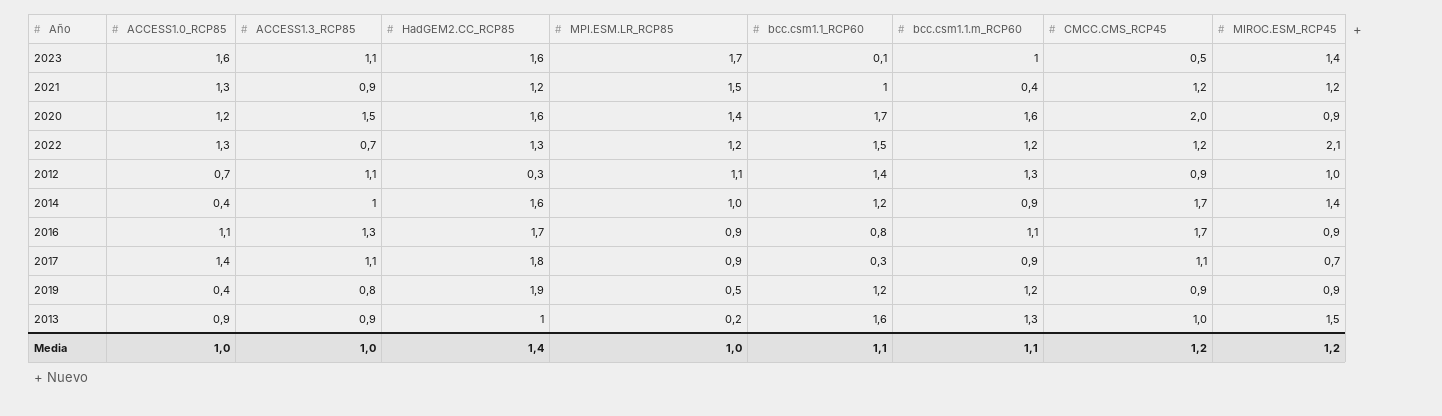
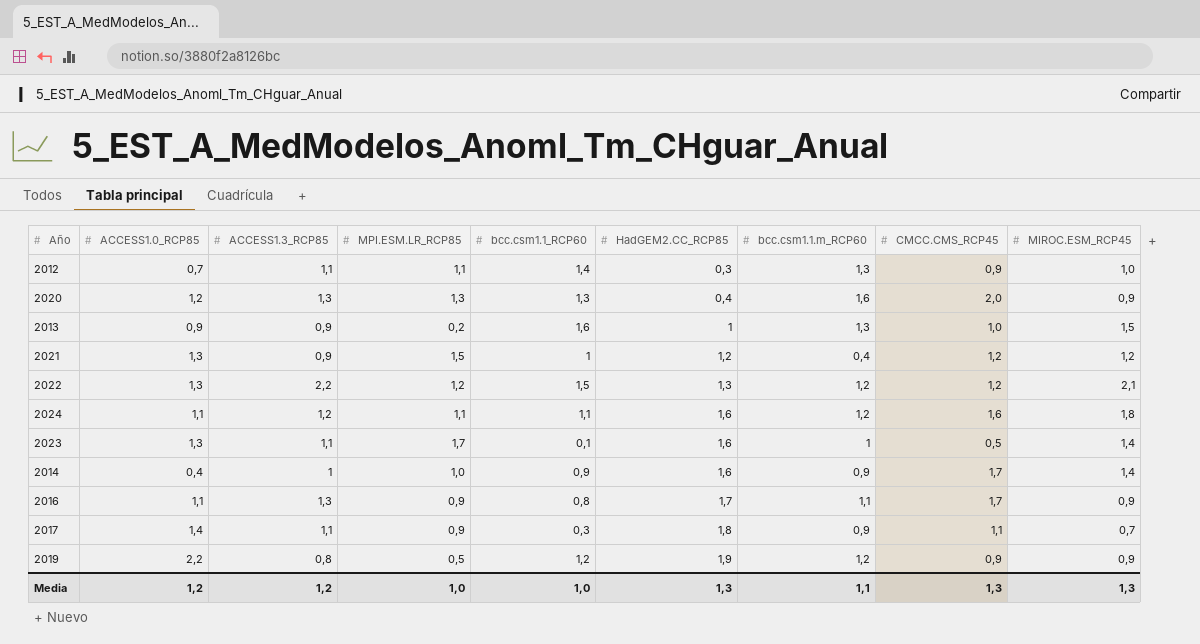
row order: MPI.ESM.LR_RCP85 descending -> HadGEM2.CC_RCP85 ascending
column HadGEM2.CC_RCP85 | position: 4 -> 6
2020 | ACCESS1.3_RCP85: 1,5 -> 1,3
2020 | MPI.ESM.LR_RCP85: 1,4 -> 1,3
2020 | bcc.csm1.1_RCP60: 1,7 -> 1,3
2020 | HadGEM2.CC_RCP85: 1,6 -> 0,4
2022 | ACCESS1.3_RCP85: 0,7 -> 2,2
row 2024: none -> 1,1 | 1,2 | 1,1 | 1,1 | 1,6 | 1,2 | 1,6 | 1,8
2023 | ACCESS1.0_RCP85: 1,6 -> 1,3
2014 | bcc.csm1.1_RCP60: 1,2 -> 0,9
2019 | ACCESS1.0_RCP85: 0,4 -> 2,2
Media | ACCESS1.0_RCP85: 1,0 -> 1,2
Media | ACCESS1.3_RCP85: 1,0 -> 1,2
Media | bcc.csm1.1_RCP60: 1,1 -> 1,0
Media | HadGEM2.CC_RCP85: 1,4 -> 1,3
Media | CMCC.CMS_RCP45: 1,2 -> 1,3
Media | MIROC.ESM_RCP45: 1,2 -> 1,3

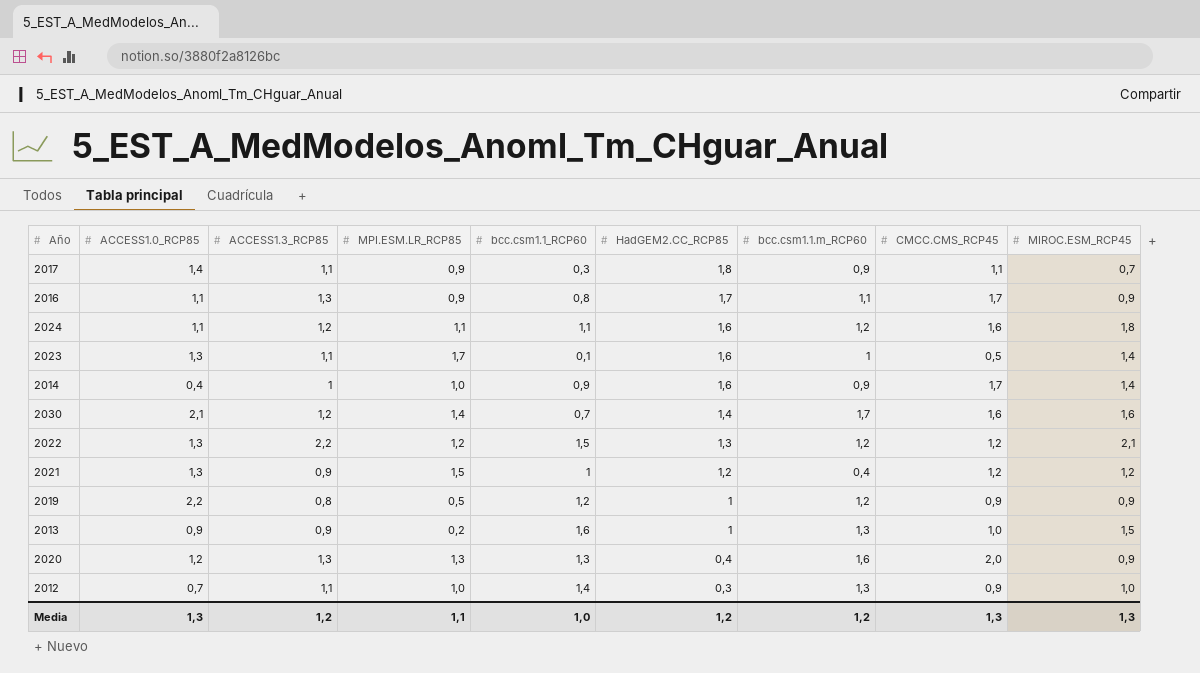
row order: HadGEM2.CC_RCP85 ascending -> HadGEM2.CC_RCP85 descending
row 2030: none -> 2,1 | 1,2 | 1,4 | 0,7 | 1,4 | 1,7 | 1,6 | 1,6
2019 | HadGEM2.CC_RCP85: 1,9 -> 1
2012 | MPI.ESM.LR_RCP85: 1,1 -> 1,0
Media | ACCESS1.0_RCP85: 1,2 -> 1,3
Media | MPI.ESM.LR_RCP85: 1,0 -> 1,1
Media | HadGEM2.CC_RCP85: 1,3 -> 1,2
Media | bcc.csm1.1.m_RCP60: 1,1 -> 1,2

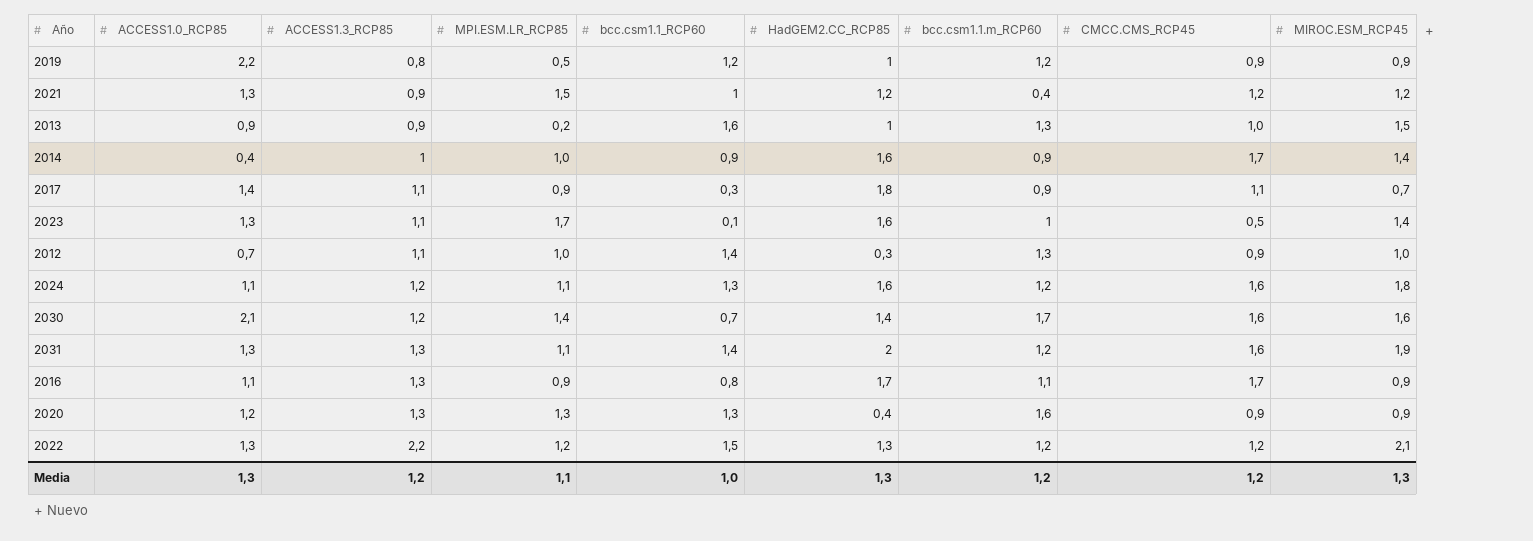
row order: HadGEM2.CC_RCP85 descending -> ACCESS1.3_RCP85 ascending
2024 | bcc.csm1.1_RCP60: 1,1 -> 1,3
row 2031: none -> 1,3 | 1,3 | 1,1 | 1,4 | 2 | 1,2 | 1,6 | 1,9
2020 | CMCC.CMS_RCP45: 2,0 -> 0,9
Media | HadGEM2.CC_RCP85: 1,2 -> 1,3
Media | CMCC.CMS_RCP45: 1,3 -> 1,2

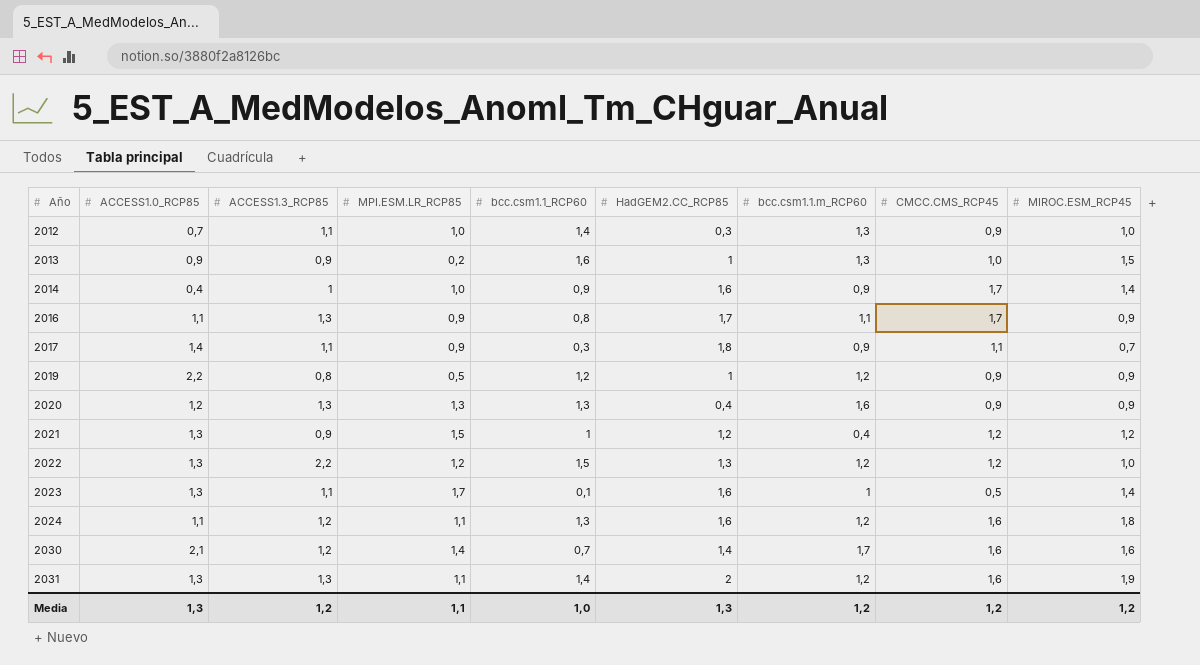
row order: ACCESS1.3_RCP85 ascending -> Año ascending
2022 | MIROC.ESM_RCP45: 2,1 -> 1,0
Media | MIROC.ESM_RCP45: 1,3 -> 1,2

